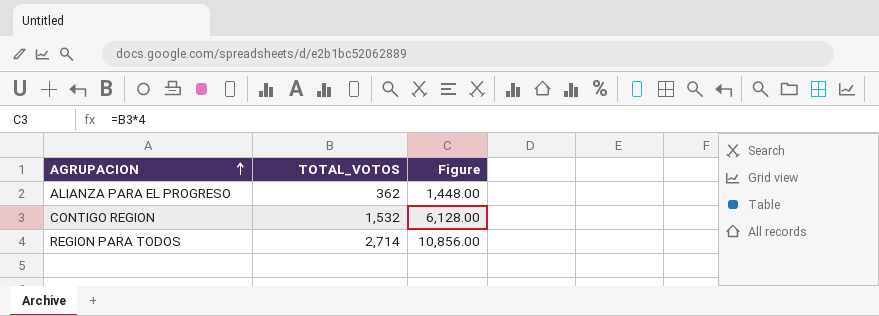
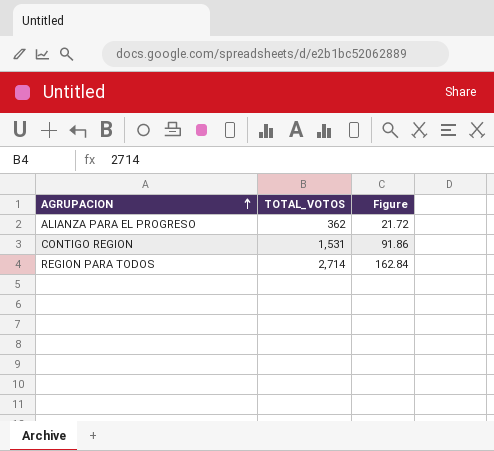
column Figure | formula: [TOTAL_VOTOS] * 4 -> [TOTAL_VOTOS] * 0.06
CONTIGO REGION | TOTAL_VOTOS: 1,532 -> 1,531

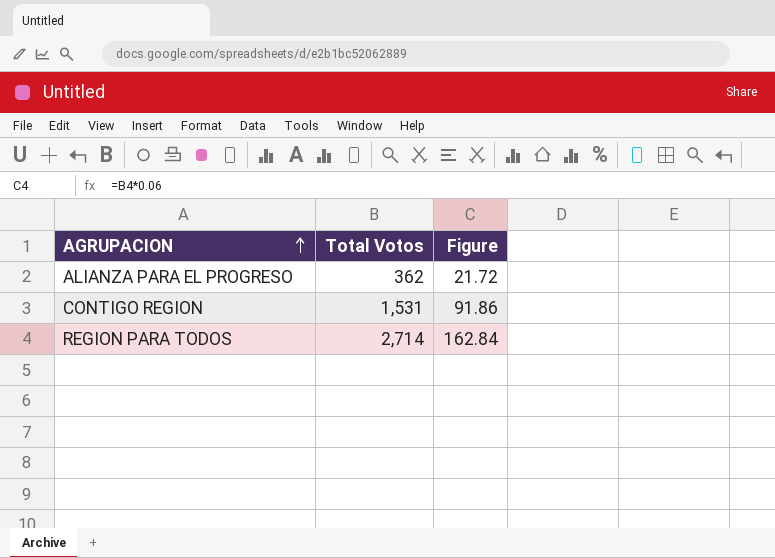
column name: TOTAL_VOTOS -> Total Votos

